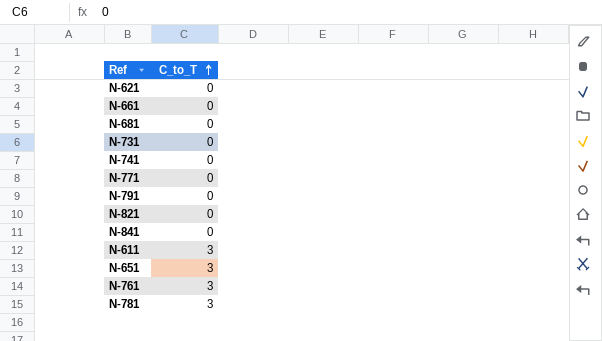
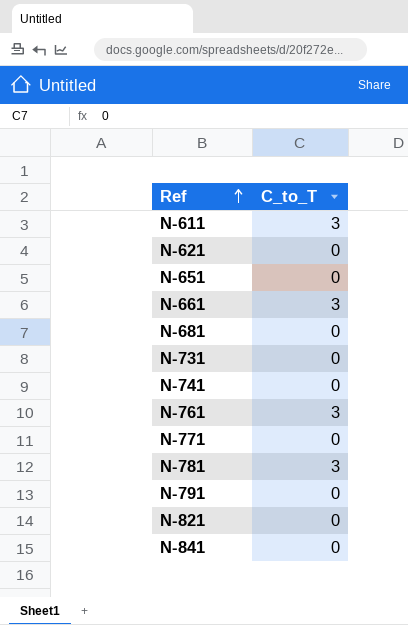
row order: C_to_T ascending -> Ref ascending
N-651 | C_to_T: 3 -> 0
N-661 | C_to_T: 0 -> 3

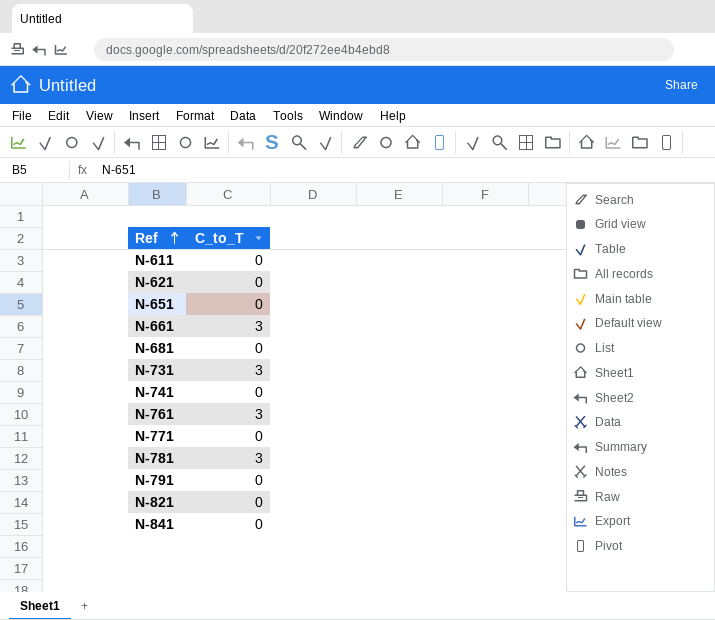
N-611 | C_to_T: 3 -> 0
N-731 | C_to_T: 0 -> 3

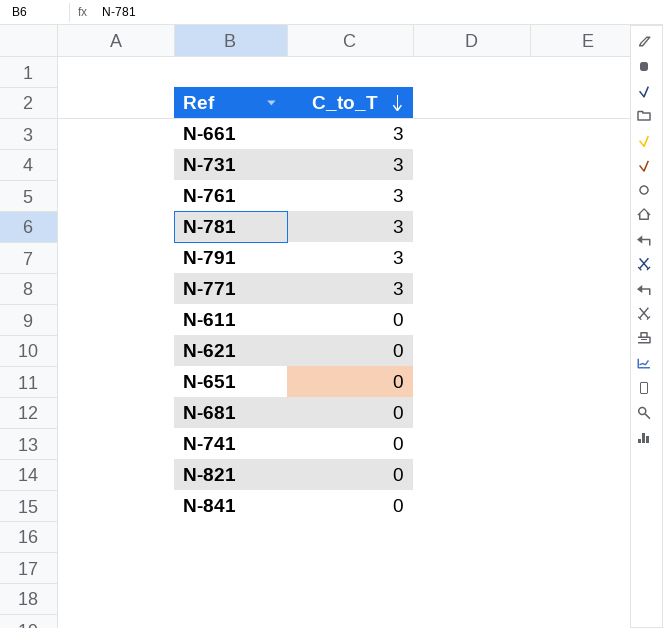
row order: Ref ascending -> C_to_T descending
N-791 | C_to_T: 0 -> 3
N-771 | C_to_T: 0 -> 3

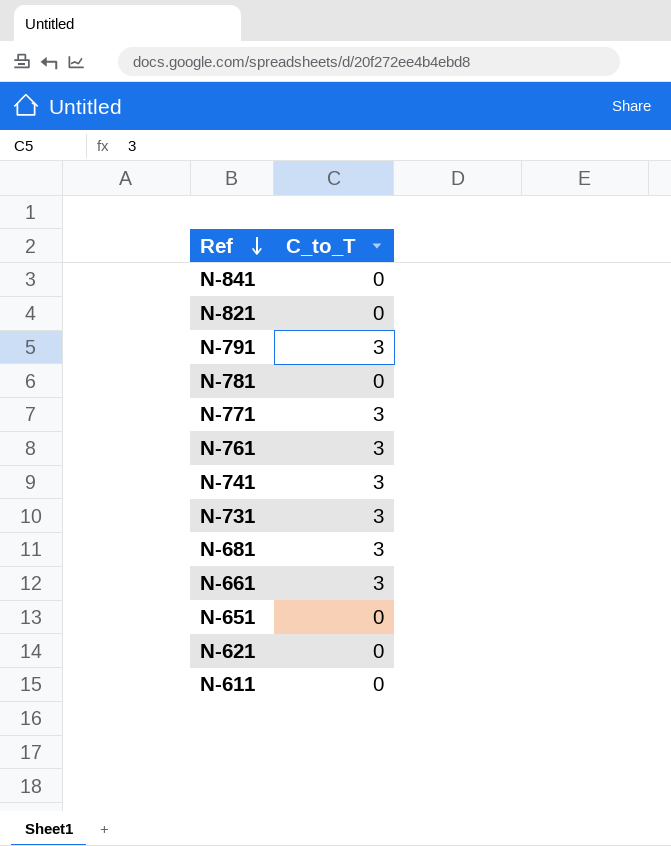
row order: C_to_T descending -> Ref descending
N-781 | C_to_T: 3 -> 0
N-741 | C_to_T: 0 -> 3
N-681 | C_to_T: 0 -> 3

